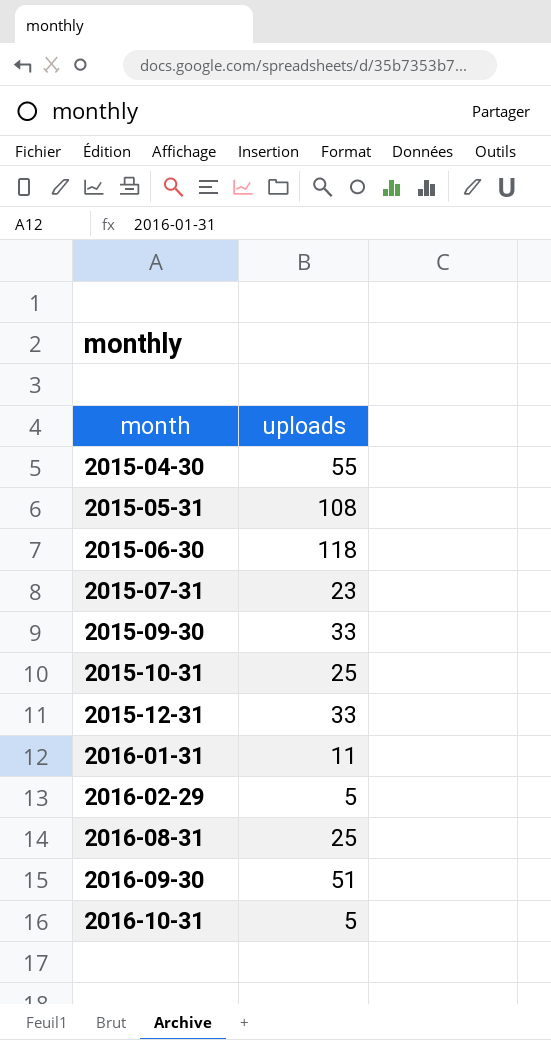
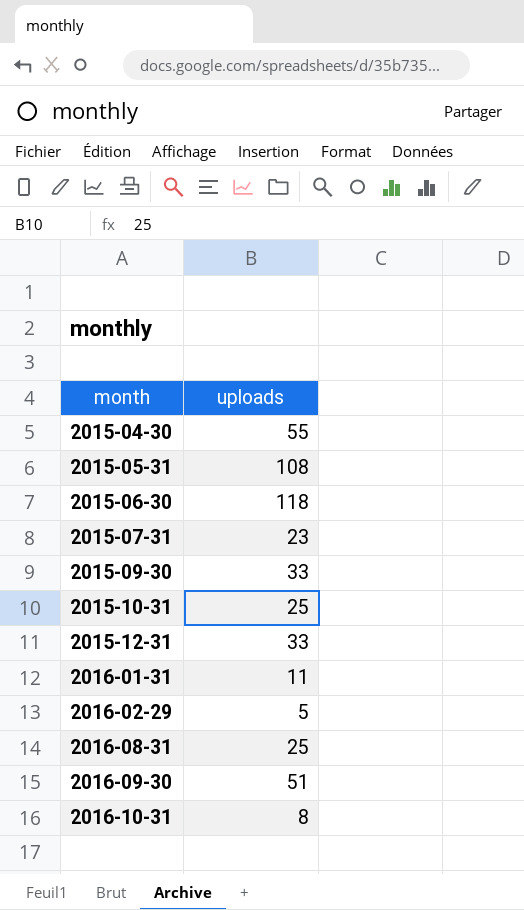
2016-10-31 | uploads: 5 -> 8

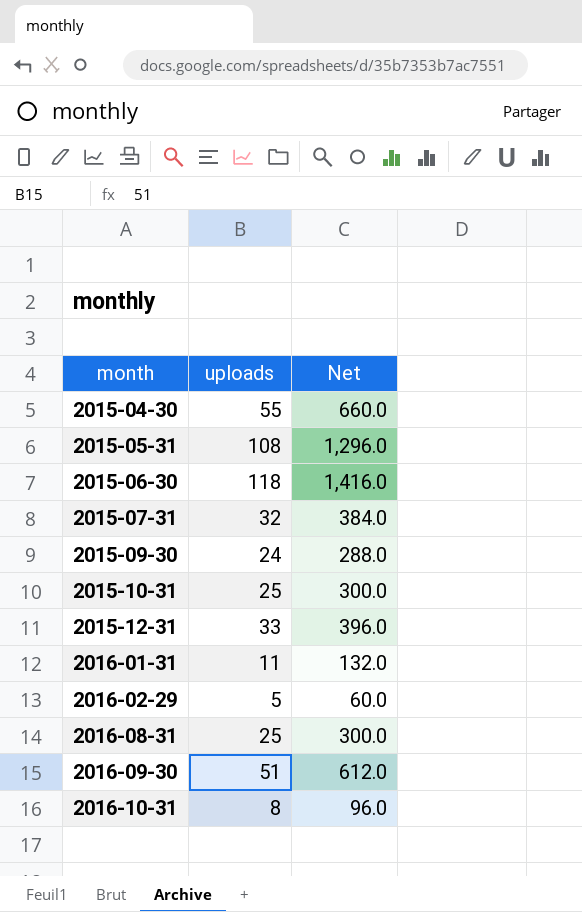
column Net | formula: none -> [uploads] * 12
2015-07-31 | uploads: 23 -> 32
2015-09-30 | uploads: 33 -> 24

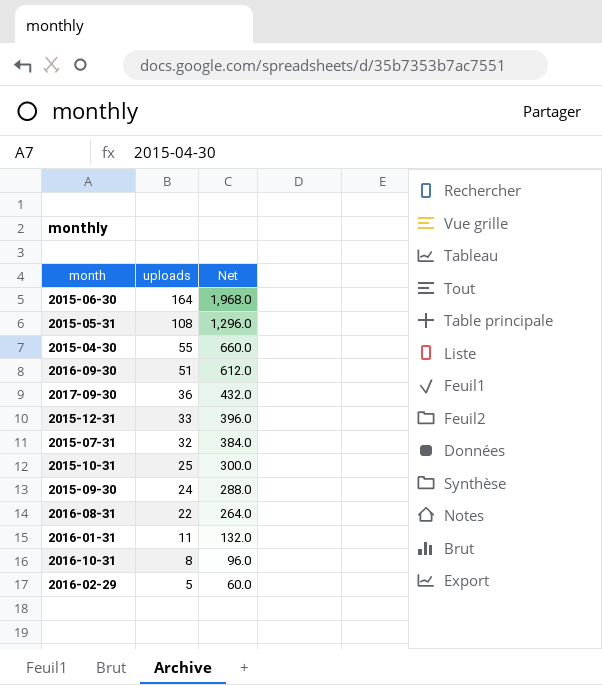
row order: month ascending -> uploads descending
2015-06-30 | uploads: 118 -> 164
2015-06-30 | Net: 1,416.0 -> 1,968.0
row 2017-09-30: none -> 36 | 432.0
2016-08-31 | uploads: 25 -> 22
2016-08-31 | Net: 300.0 -> 264.0

